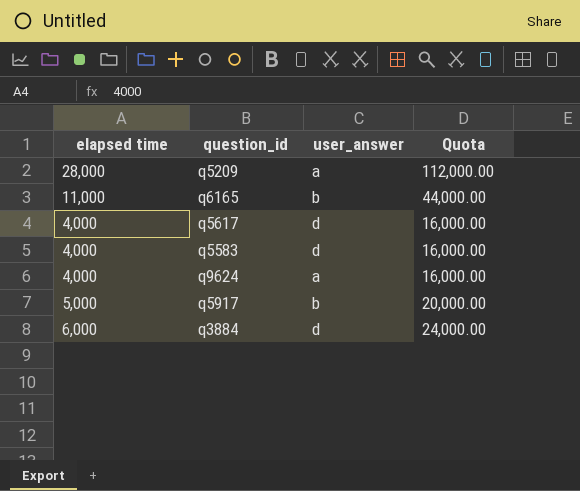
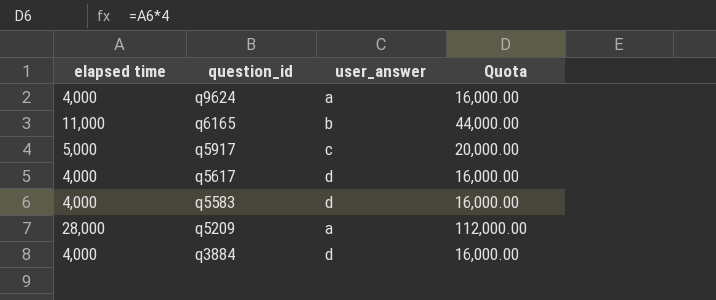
row order: none -> question_id descending
q5917 | user_answer: b -> c
q3884 | elapsed time: 6,000 -> 4,000
q3884 | Quota: 24,000.00 -> 16,000.00

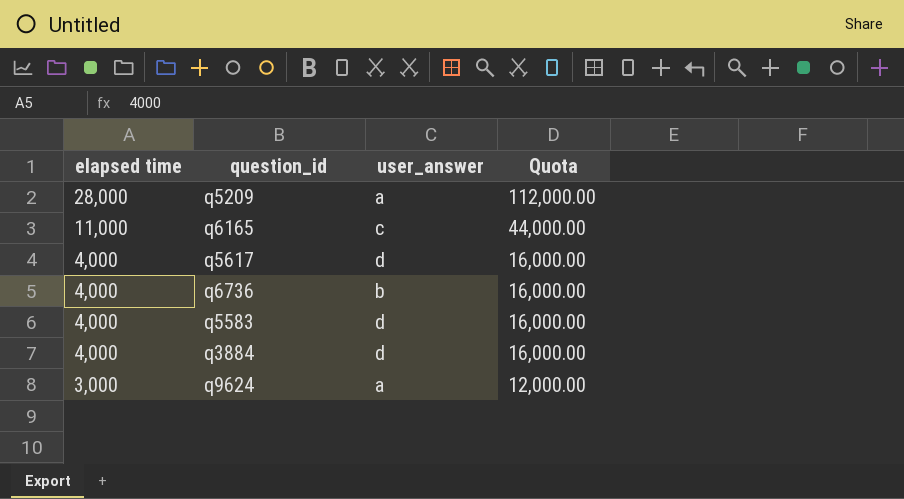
row order: question_id descending -> elapsed time descending
row q5917: 5,000 | c | 20,000.00 -> none
q6165 | user_answer: b -> c
row q6736: none -> 4,000 | b | 16,000.00
q9624 | elapsed time: 4,000 -> 3,000
q9624 | Quota: 16,000.00 -> 12,000.00

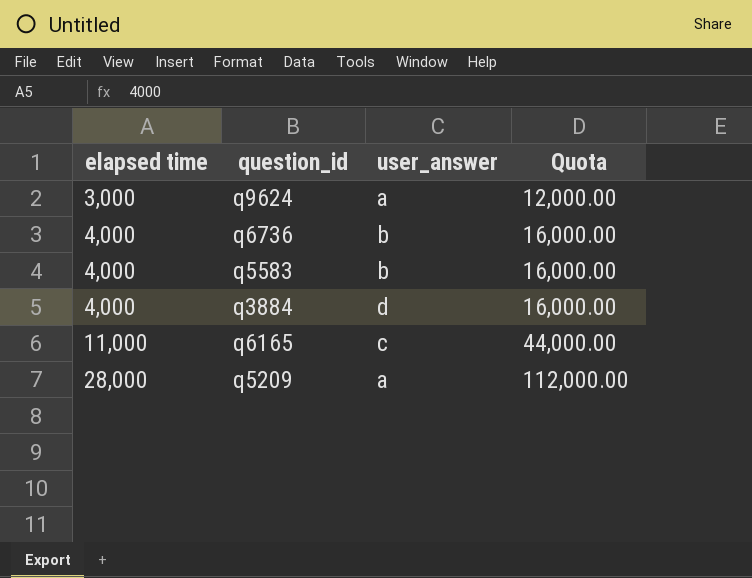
row order: elapsed time descending -> elapsed time ascending
row q5617: 4,000 | d | 16,000.00 -> none
q5583 | user_answer: d -> b

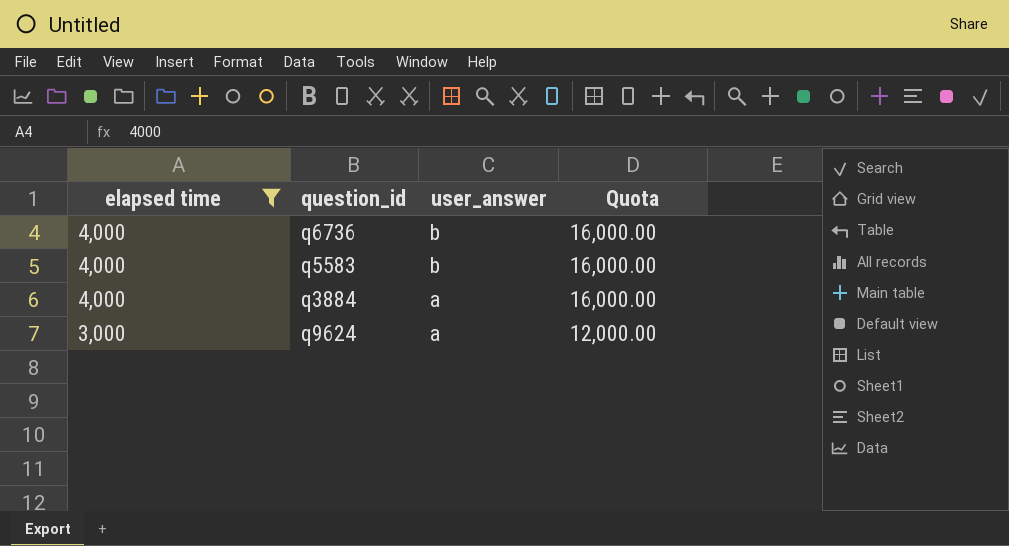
filter: none -> elapsed time <= 4,000
row order: elapsed time ascending -> elapsed time descending
q3884 | user_answer: d -> a

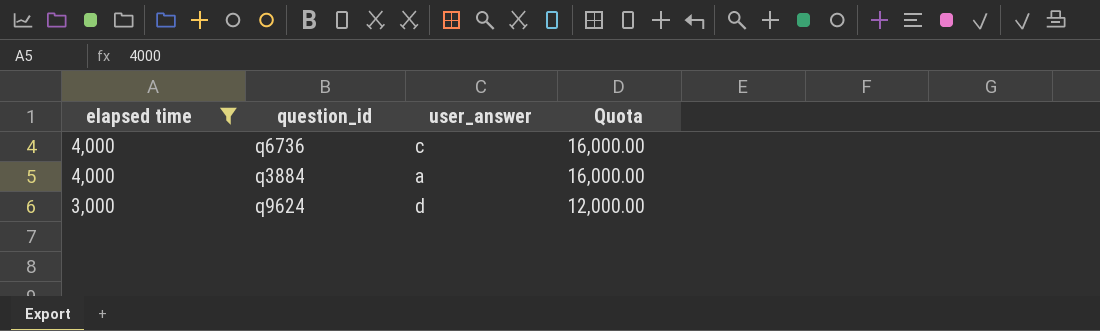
row q5583: 4,000 | b | 16,000.00 -> none
q6736 | user_answer: b -> c
q9624 | user_answer: a -> d

